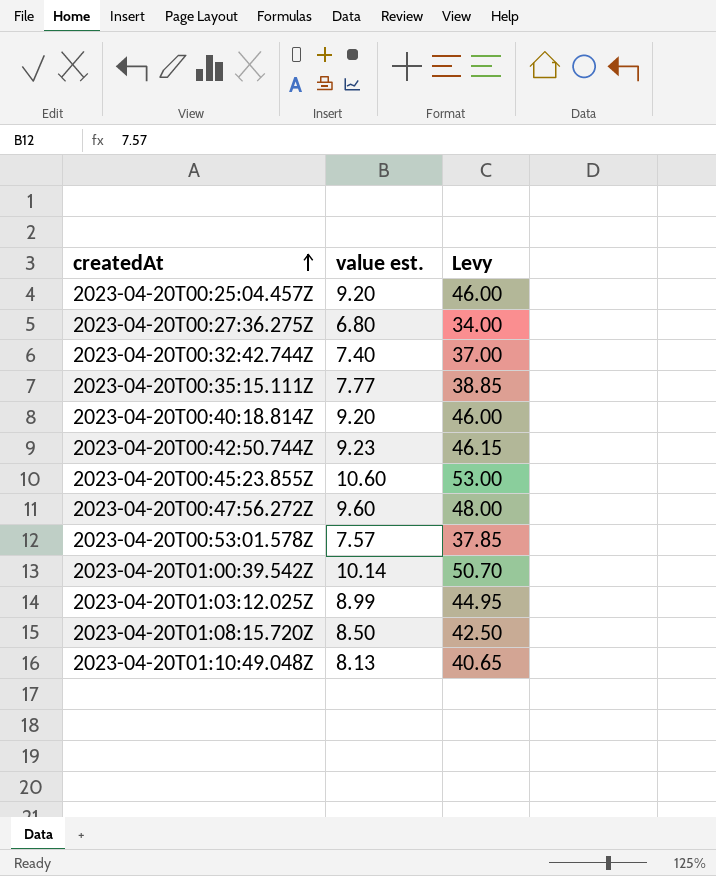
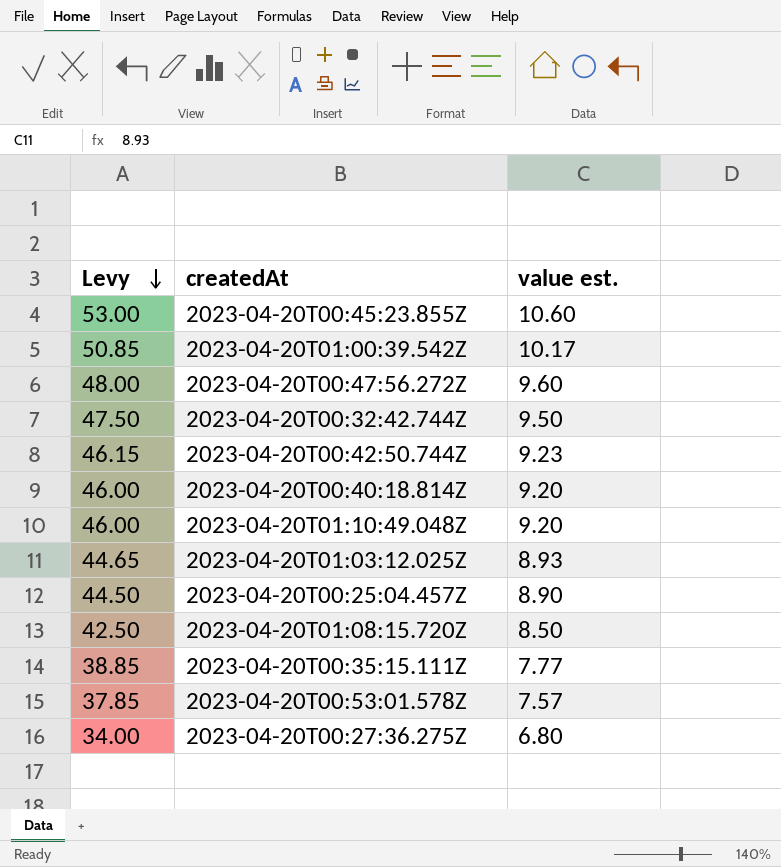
row order: createdAt ascending -> Levy descending
column Levy | position: 3 -> 1
2023-04-20T01:00:39.542Z | Levy: 50.70 -> 50.85
2023-04-20T01:00:39.542Z | value est.: 10.14 -> 10.17
2023-04-20T00:32:42.744Z | Levy: 37.00 -> 47.50
2023-04-20T00:32:42.744Z | value est.: 7.40 -> 9.50
2023-04-20T01:10:49.048Z | Levy: 40.65 -> 46.00
2023-04-20T01:10:49.048Z | value est.: 8.13 -> 9.20
2023-04-20T01:03:12.025Z | Levy: 44.95 -> 44.65
2023-04-20T01:03:12.025Z | value est.: 8.99 -> 8.93
2023-04-20T00:25:04.457Z | Levy: 46.00 -> 44.50
2023-04-20T00:25:04.457Z | value est.: 9.20 -> 8.90

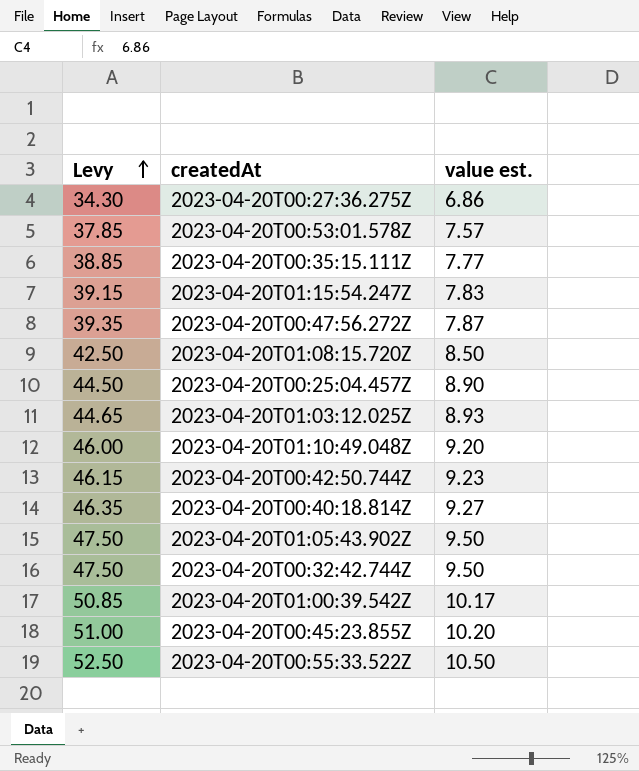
row order: Levy descending -> Levy ascending
2023-04-20T00:27:36.275Z | Levy: 34.00 -> 34.30
2023-04-20T00:27:36.275Z | value est.: 6.80 -> 6.86
row 2023-04-20T01:15:54.247Z: none -> 39.15 | 7.83
2023-04-20T00:47:56.272Z | Levy: 48.00 -> 39.35
2023-04-20T00:47:56.272Z | value est.: 9.60 -> 7.87
2023-04-20T00:40:18.814Z | Levy: 46.00 -> 46.35
2023-04-20T00:40:18.814Z | value est.: 9.20 -> 9.27
row 2023-04-20T01:05:43.902Z: none -> 47.50 | 9.50
2023-04-20T00:45:23.855Z | Levy: 53.00 -> 51.00
2023-04-20T00:45:23.855Z | value est.: 10.60 -> 10.20
row 2023-04-20T00:55:33.522Z: none -> 52.50 | 10.50

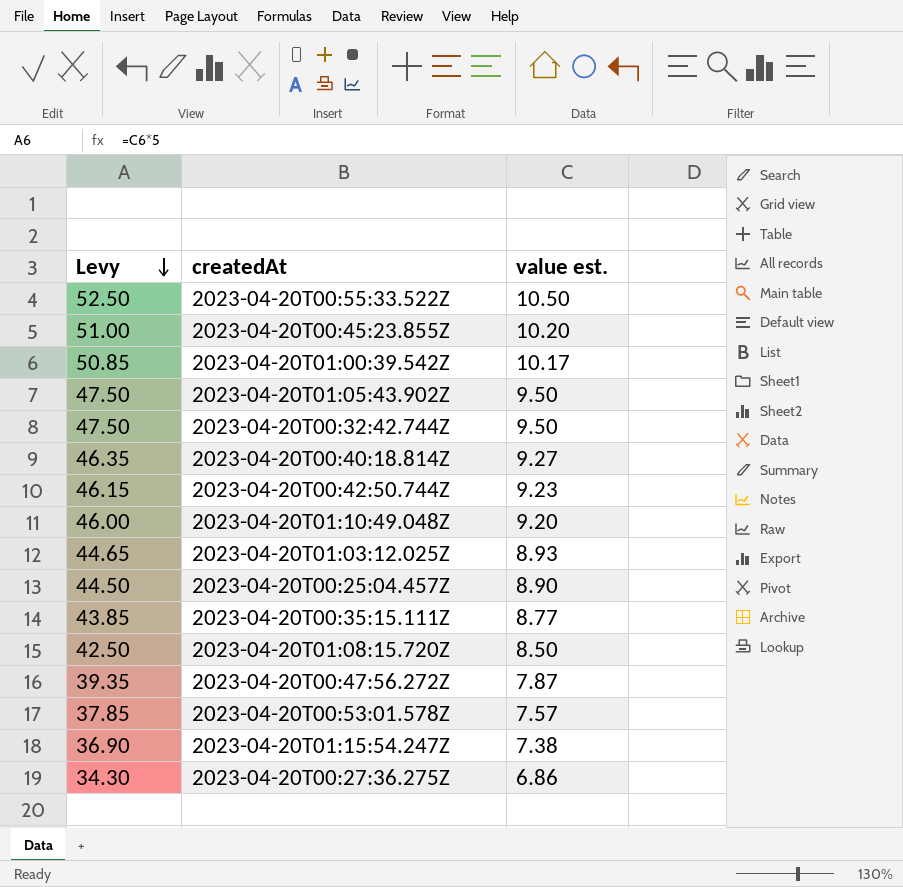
row order: Levy ascending -> Levy descending
2023-04-20T00:35:15.111Z | Levy: 38.85 -> 43.85
2023-04-20T00:35:15.111Z | value est.: 7.77 -> 8.77
2023-04-20T01:15:54.247Z | Levy: 39.15 -> 36.90
2023-04-20T01:15:54.247Z | value est.: 7.83 -> 7.38

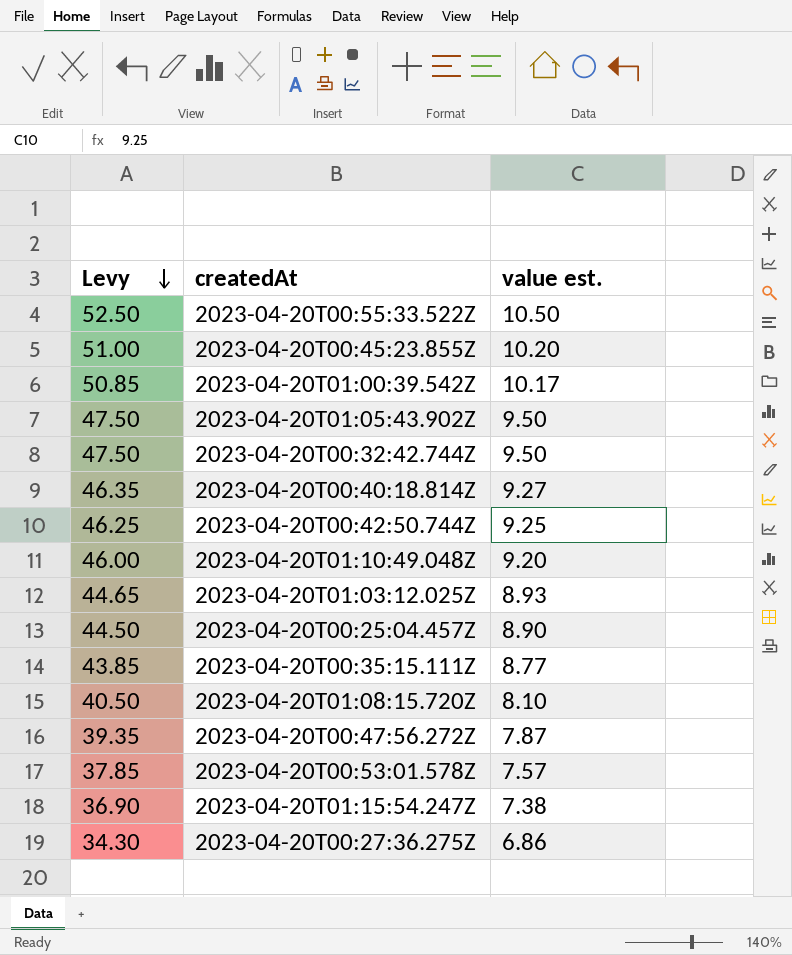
2023-04-20T00:42:50.744Z | Levy: 46.15 -> 46.25
2023-04-20T00:42:50.744Z | value est.: 9.23 -> 9.25
2023-04-20T01:08:15.720Z | Levy: 42.50 -> 40.50
2023-04-20T01:08:15.720Z | value est.: 8.50 -> 8.10

